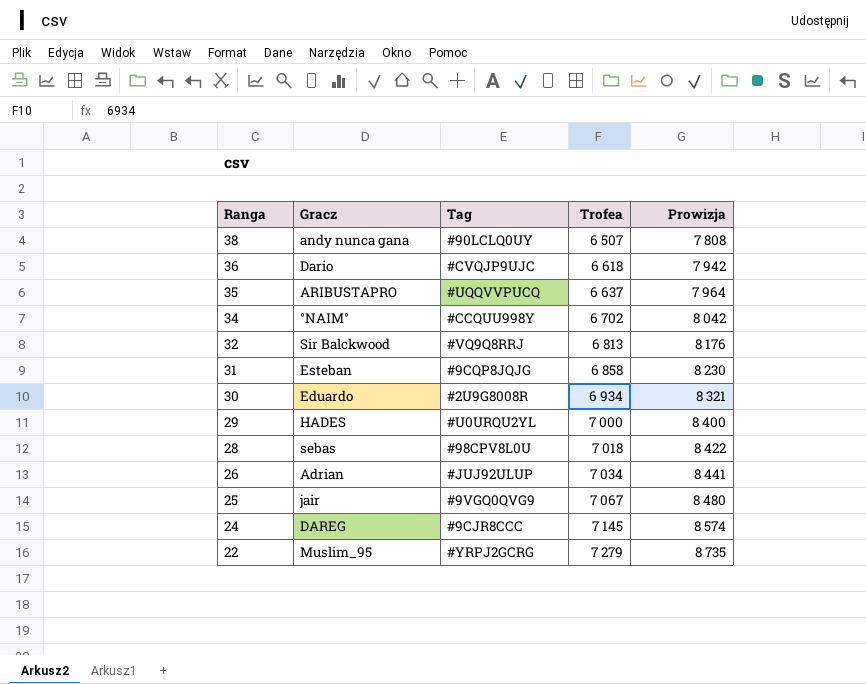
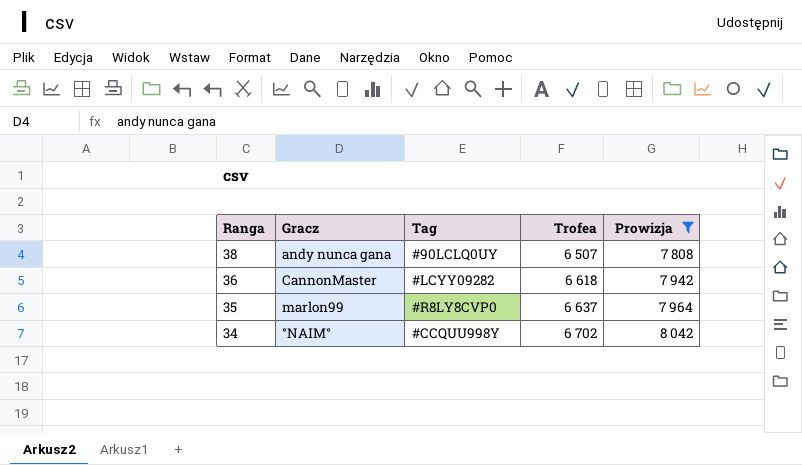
filter: none -> Prowizja <= 8 042
36 | Gracz: Dario -> CannonMaster
36 | Tag: #CVQJP9UJC -> #LCYY09282
35 | Gracz: ARIBUSTAPRO -> marlon99
35 | Tag: #UQQVVPUCQ -> #R8LY8CVP0

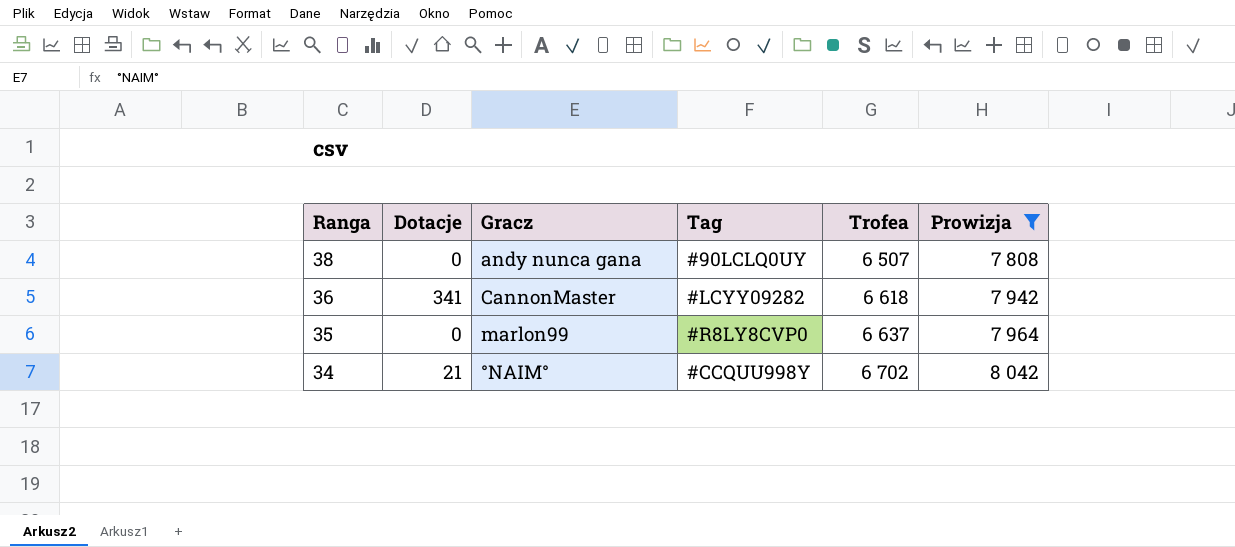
column Dotacje | position: none -> 2

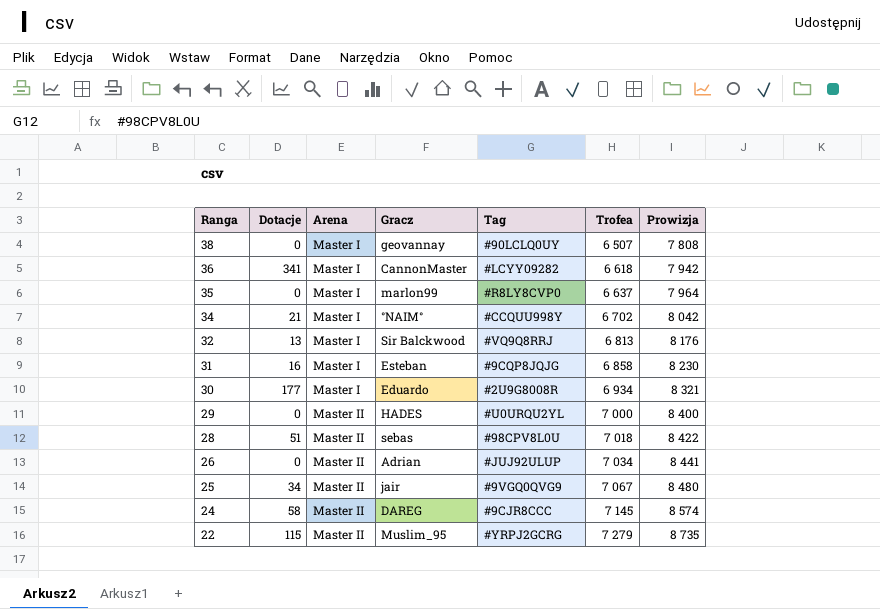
filter: Prowizja <= 8 042 -> none
column Arena | position: none -> 3
38 | Gracz: andy nunca gana -> geovannay

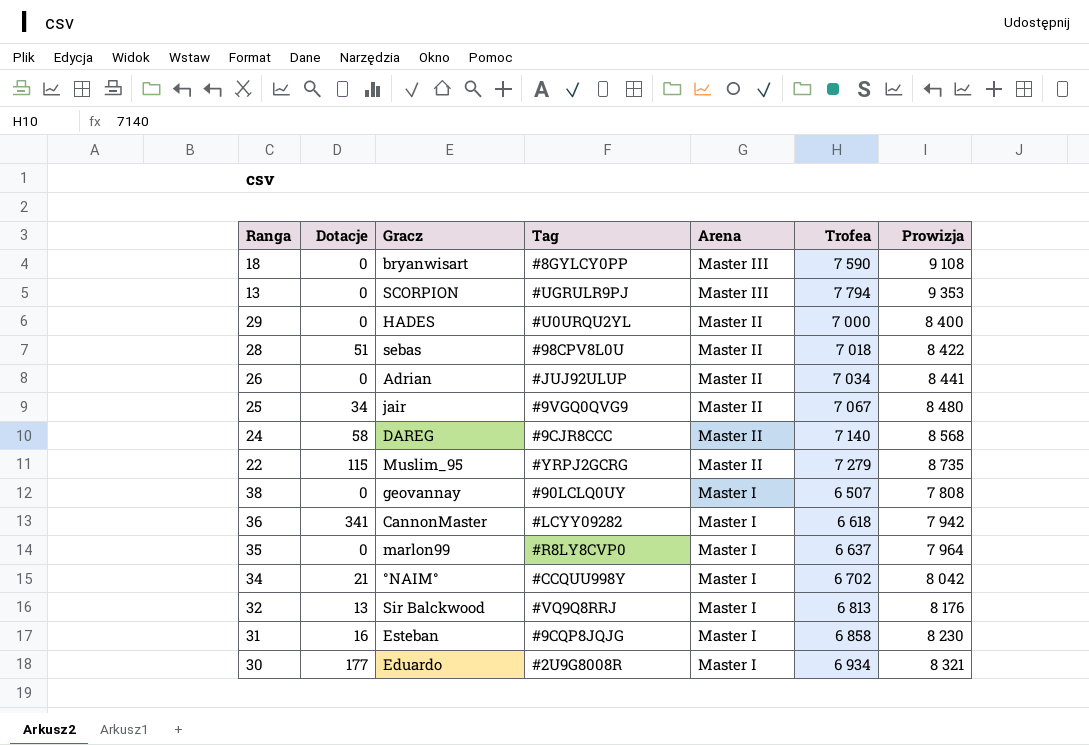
row order: Ranga descending -> Arena descending
column Arena | position: 3 -> 5
row 18: none -> 0 | bryanwisart | #8GYLCY0PP | Master III | 7 590 | 9 108
row 13: none -> 0 | SCORPION | #UGRULR9PJ | Master III | 7 794 | 9 353
24 | Trofea: 7 145 -> 7 140
24 | Prowizja: 8 574 -> 8 568

